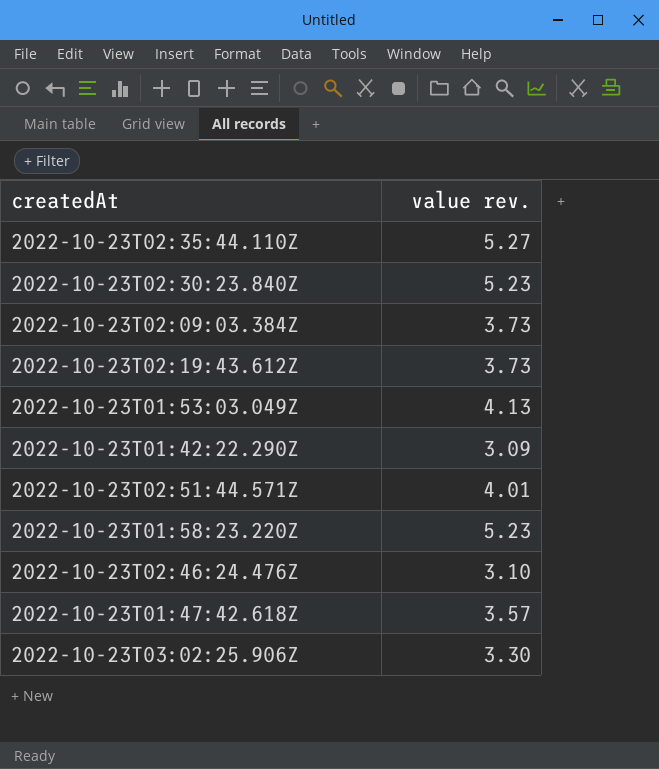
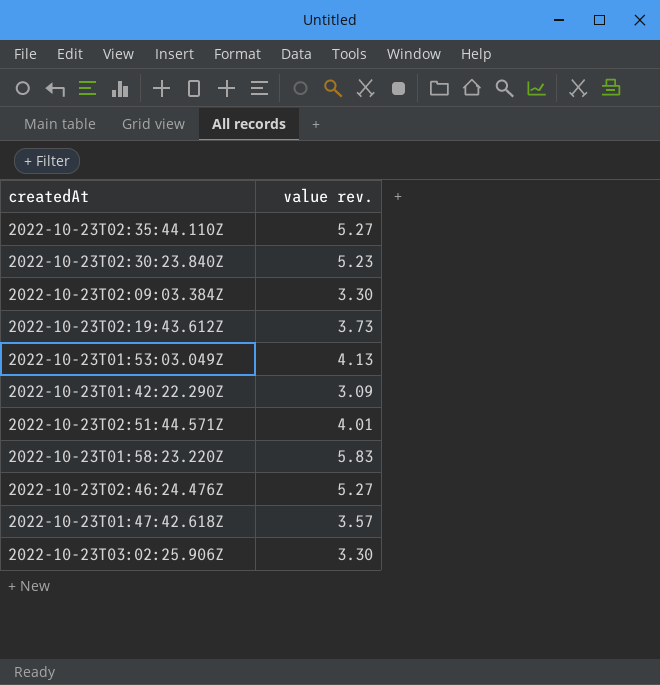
2022-10-23T02:09:03.384Z | value rev.: 3.73 -> 3.30
2022-10-23T01:58:23.220Z | value rev.: 5.23 -> 5.83
2022-10-23T02:46:24.476Z | value rev.: 3.10 -> 5.27

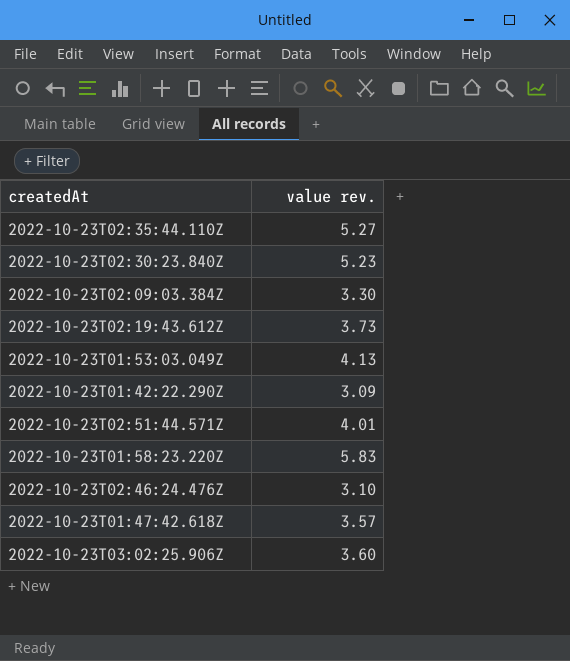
2022-10-23T02:46:24.476Z | value rev.: 5.27 -> 3.10
2022-10-23T03:02:25.906Z | value rev.: 3.30 -> 3.60

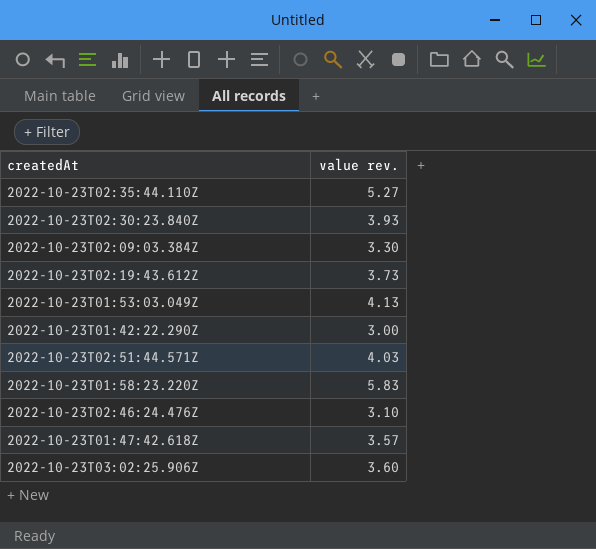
2022-10-23T02:30:23.840Z | value rev.: 5.23 -> 3.93
2022-10-23T01:42:22.290Z | value rev.: 3.09 -> 3.00
2022-10-23T02:51:44.571Z | value rev.: 4.01 -> 4.03

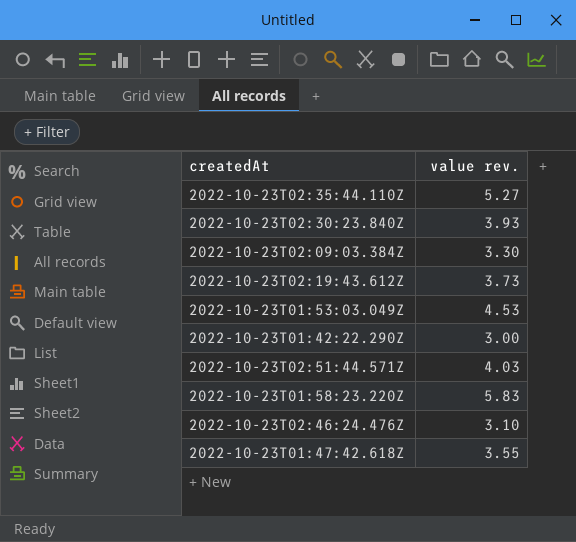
row 2022-10-23T03:02:25.906Z: 3.60 -> none
2022-10-23T01:53:03.049Z | value rev.: 4.13 -> 4.53
2022-10-23T01:47:42.618Z | value rev.: 3.57 -> 3.55

